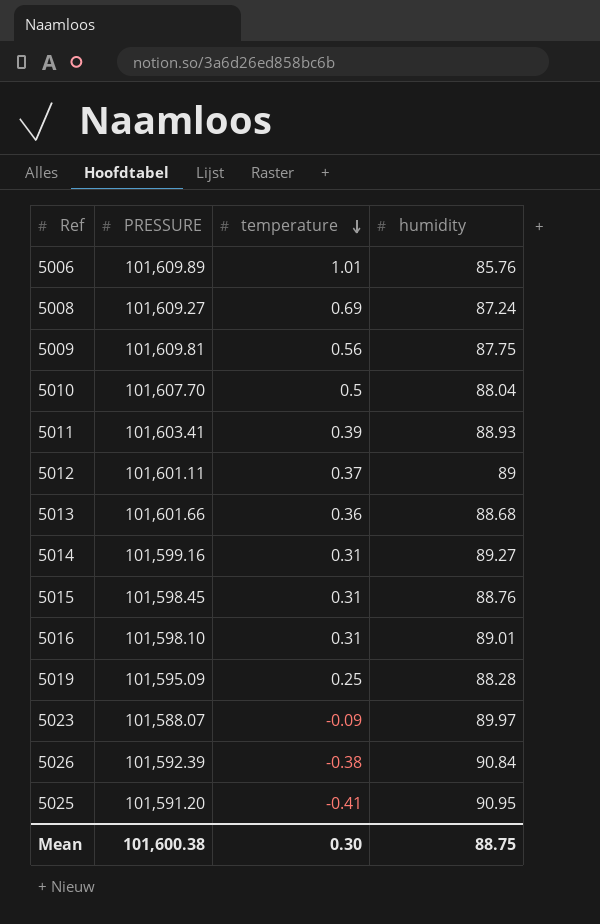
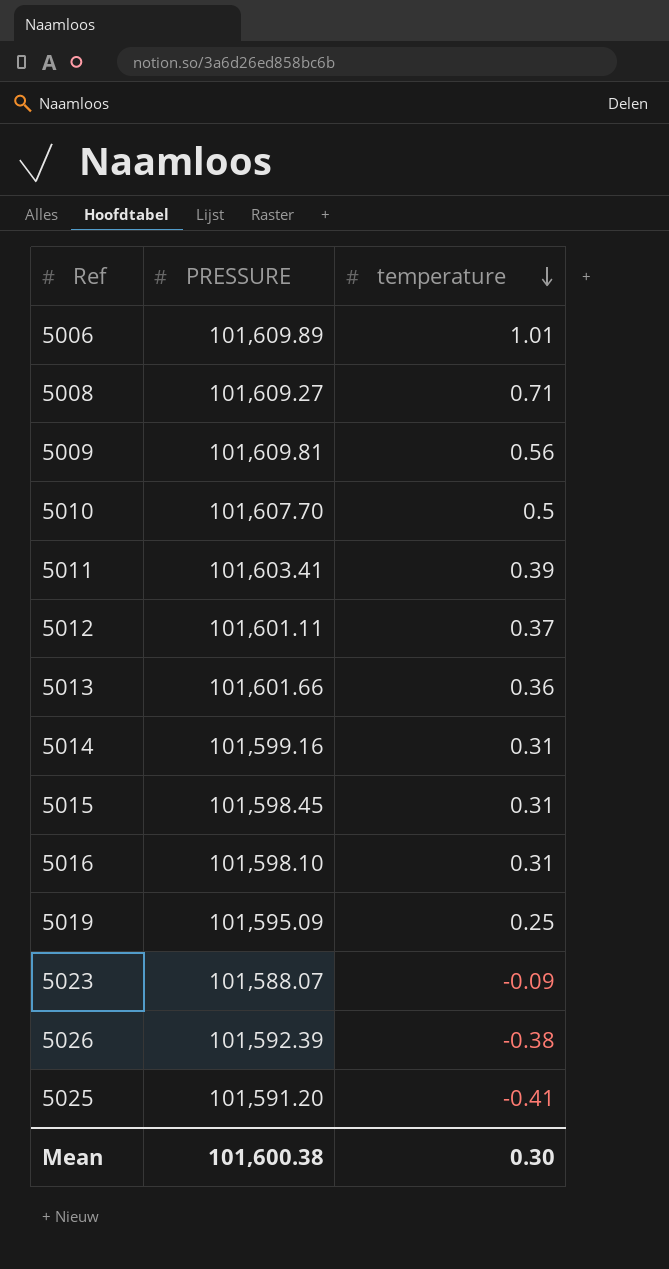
column humidity | position: 4 -> none
5008 | temperature: 0.69 -> 0.71

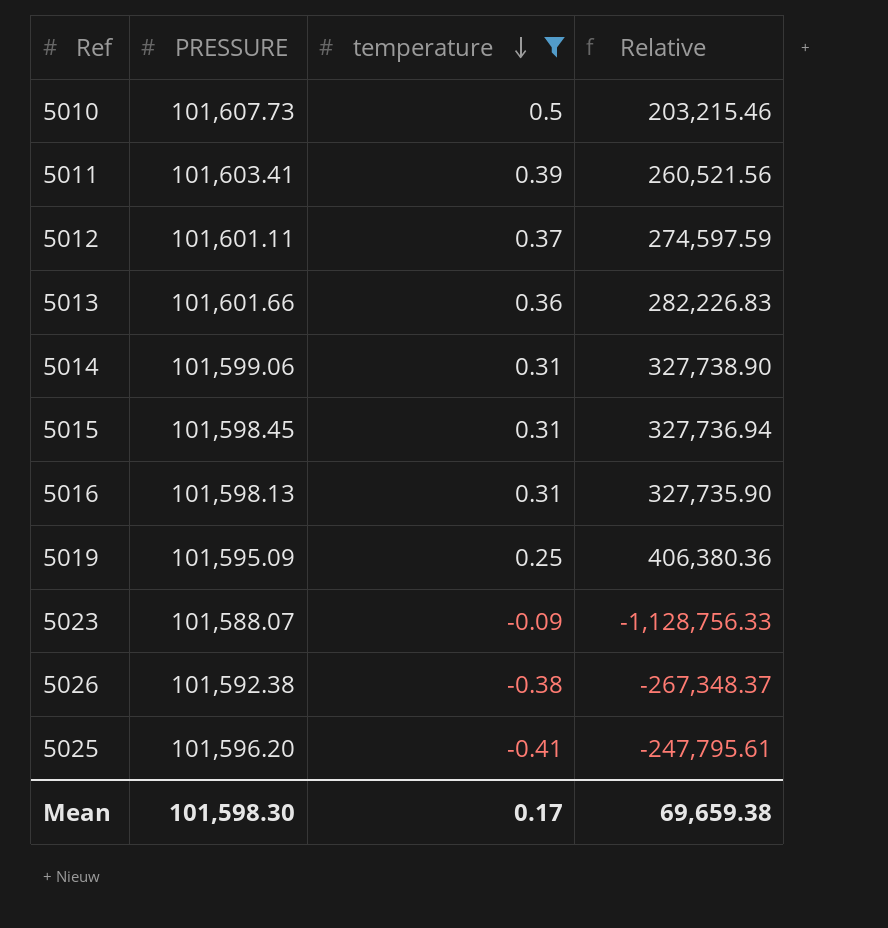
filter: none -> temperature <= 0.5
column Relative | formula: none -> [PRESSURE] / [temperature]
5010 | PRESSURE: 101,607.70 -> 101,607.73
5014 | PRESSURE: 101,599.16 -> 101,599.06
5016 | PRESSURE: 101,598.10 -> 101,598.13
5026 | PRESSURE: 101,592.39 -> 101,592.38
5025 | PRESSURE: 101,591.20 -> 101,596.20
Mean | PRESSURE: 101,600.38 -> 101,598.30
Mean | temperature: 0.30 -> 0.17

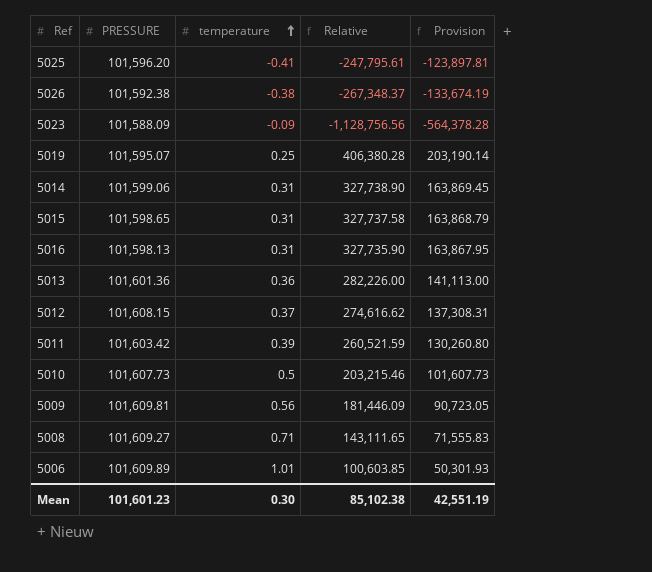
filter: temperature <= 0.5 -> none
row order: temperature descending -> temperature ascending
column Provision | formula: none -> [Relative] * 0.5
5023 | PRESSURE: 101,588.07 -> 101,588.09
5023 | Relative: -1,128,756.33 -> -1,128,756.56
5019 | PRESSURE: 101,595.09 -> 101,595.07
5019 | Relative: 406,380.36 -> 406,380.28
5015 | PRESSURE: 101,598.45 -> 101,598.65
5015 | Relative: 327,736.94 -> 327,737.58
5013 | PRESSURE: 101,601.66 -> 101,601.36
5013 | Relative: 282,226.83 -> 282,226.00
5012 | PRESSURE: 101,601.11 -> 101,608.15
5012 | Relative: 274,597.59 -> 274,616.62
5011 | PRESSURE: 101,603.41 -> 101,603.42
5011 | Relative: 260,521.56 -> 260,521.59
Mean | PRESSURE: 101,598.30 -> 101,601.23
Mean | temperature: 0.17 -> 0.30
Mean | Relative: 69,659.38 -> 85,102.38

